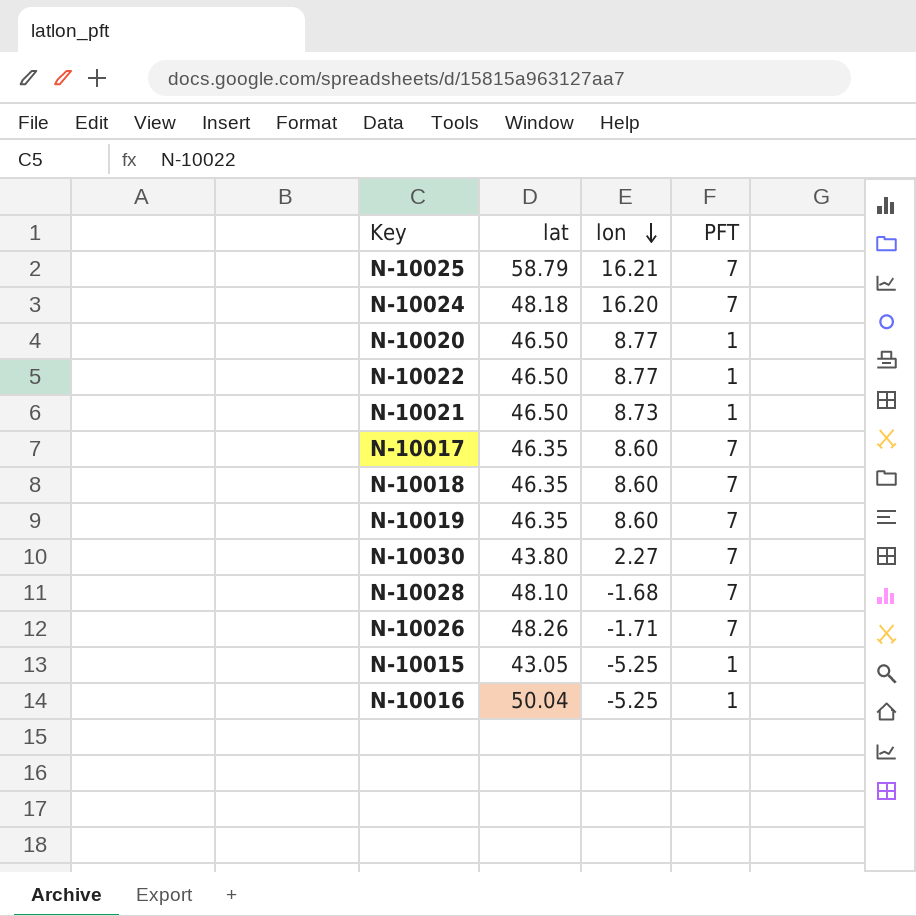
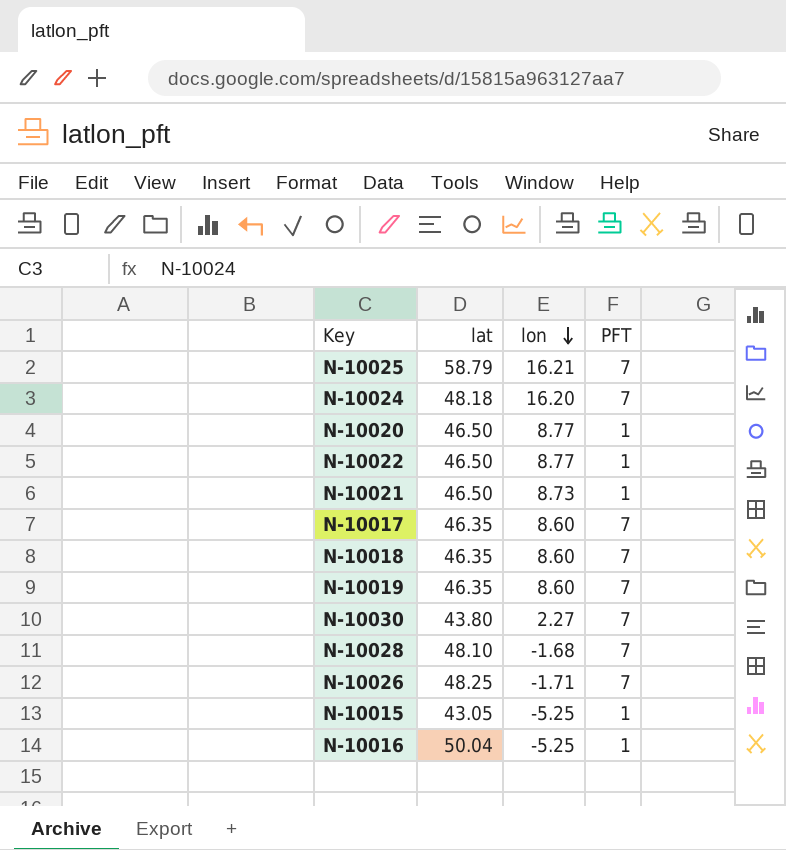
N-10026 | lat: 48.26 -> 48.25

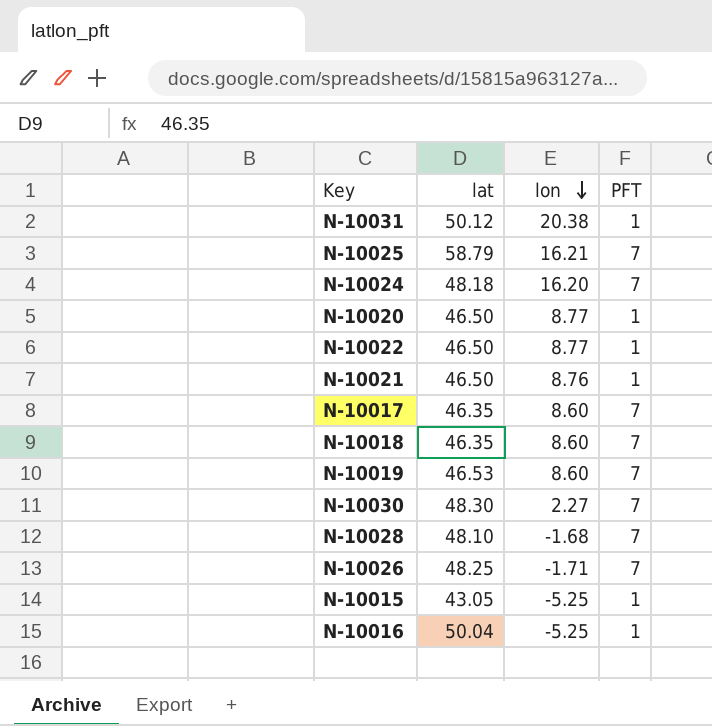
row N-10031: none -> 50.12 | 20.38 | 1
N-10021 | lon: 8.73 -> 8.76
N-10019 | lat: 46.35 -> 46.53
N-10030 | lat: 43.80 -> 48.30

